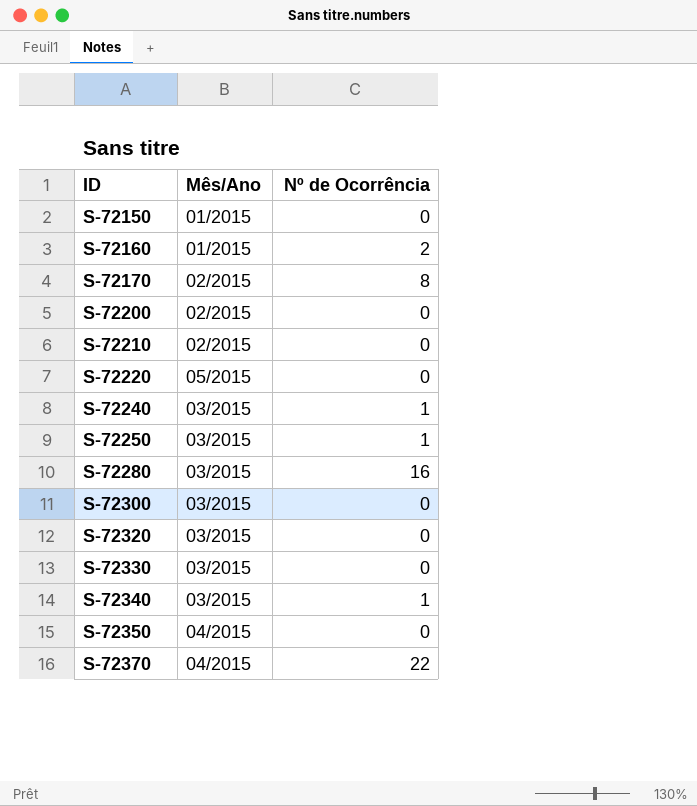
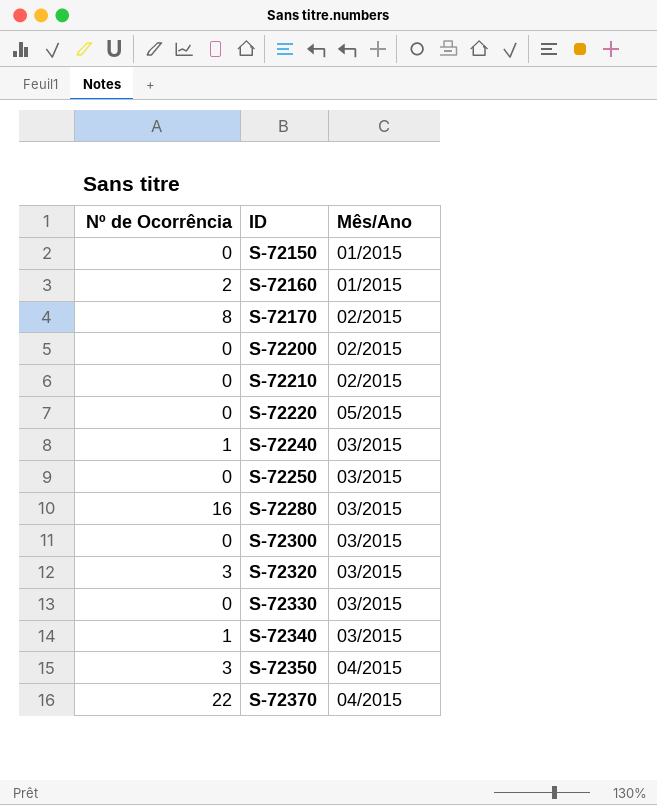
column Nº de Ocorrência | position: 3 -> 1
S-72250 | Nº de Ocorrência: 1 -> 0
S-72320 | Nº de Ocorrência: 0 -> 3
S-72350 | Nº de Ocorrência: 0 -> 3

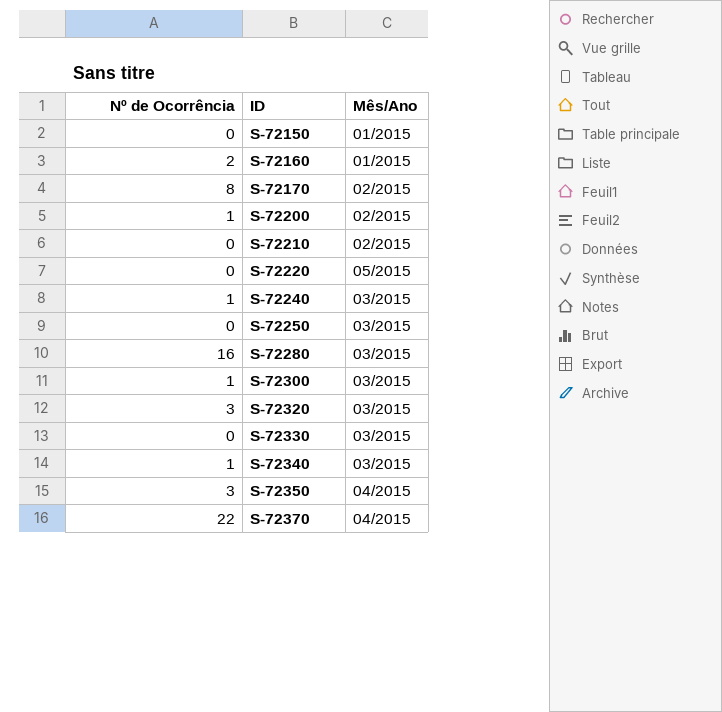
S-72200 | Nº de Ocorrência: 0 -> 1
S-72300 | Nº de Ocorrência: 0 -> 1

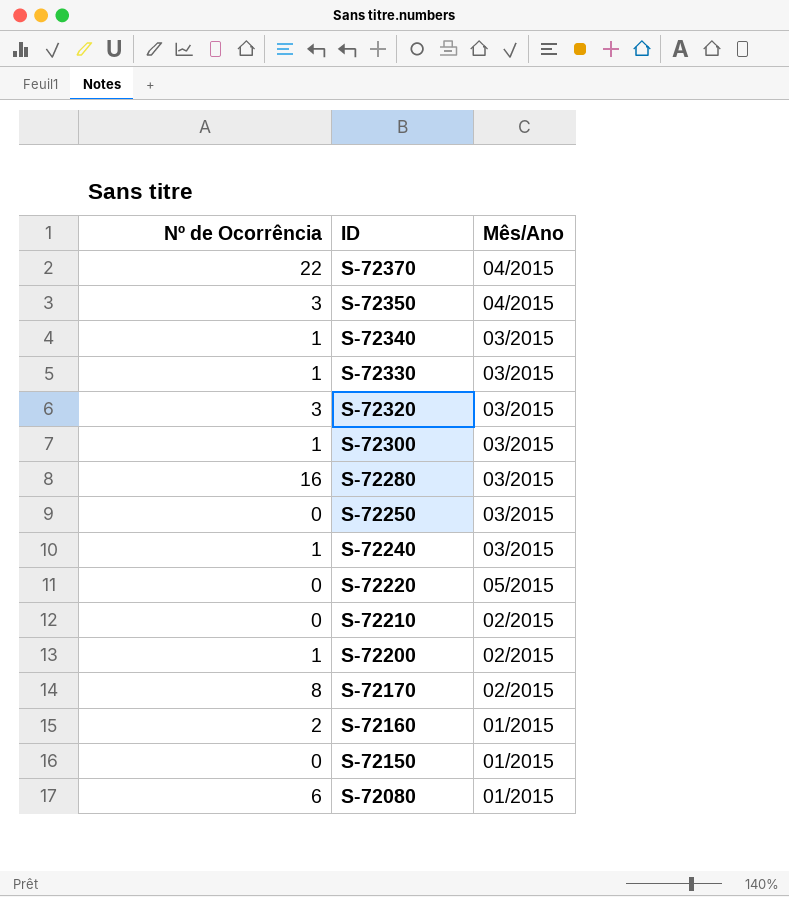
row order: ID ascending -> ID descending
S-72330 | Nº de Ocorrência: 0 -> 1
row S-72080: none -> 6 | 01/2015

